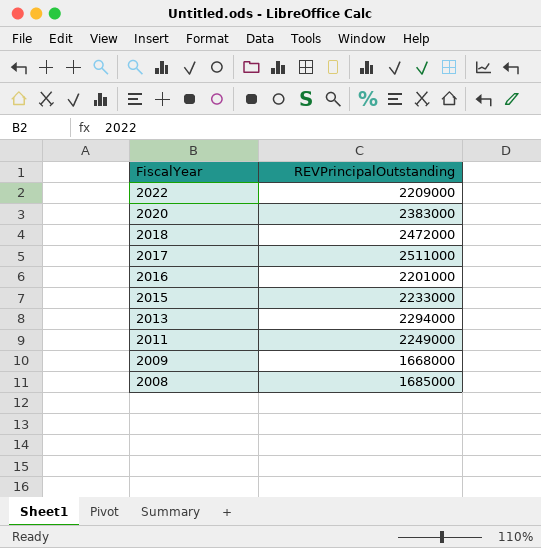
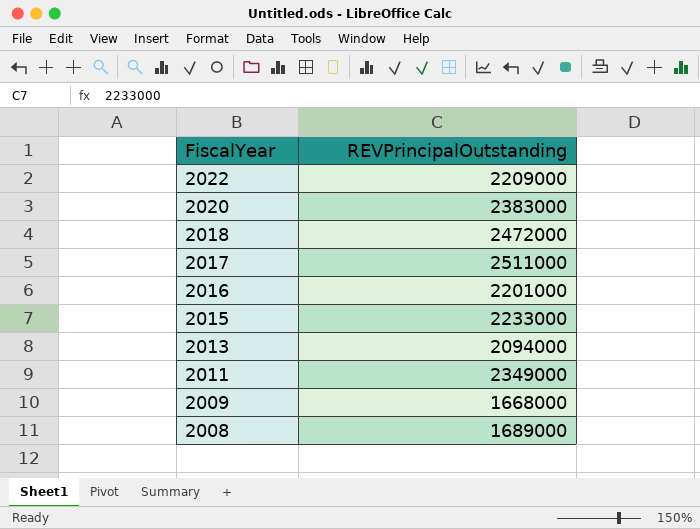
2013 | REVPrincipalOutstanding: 2294000 -> 2094000
2011 | REVPrincipalOutstanding: 2249000 -> 2349000
2008 | REVPrincipalOutstanding: 1685000 -> 1689000

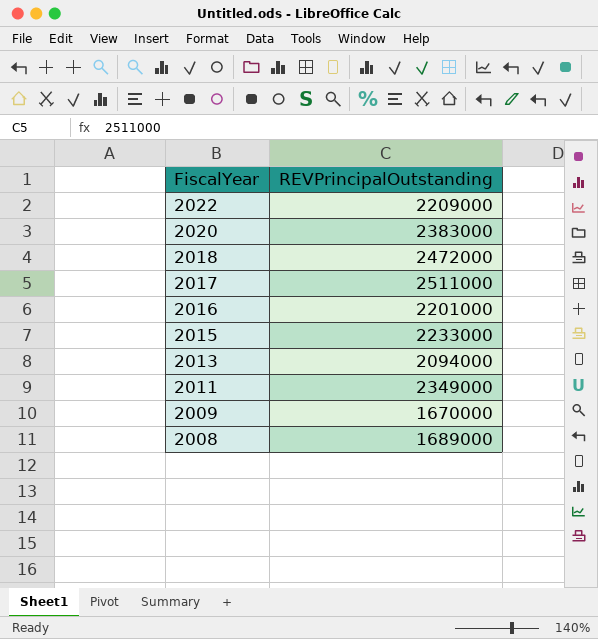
2009 | REVPrincipalOutstanding: 1668000 -> 1670000

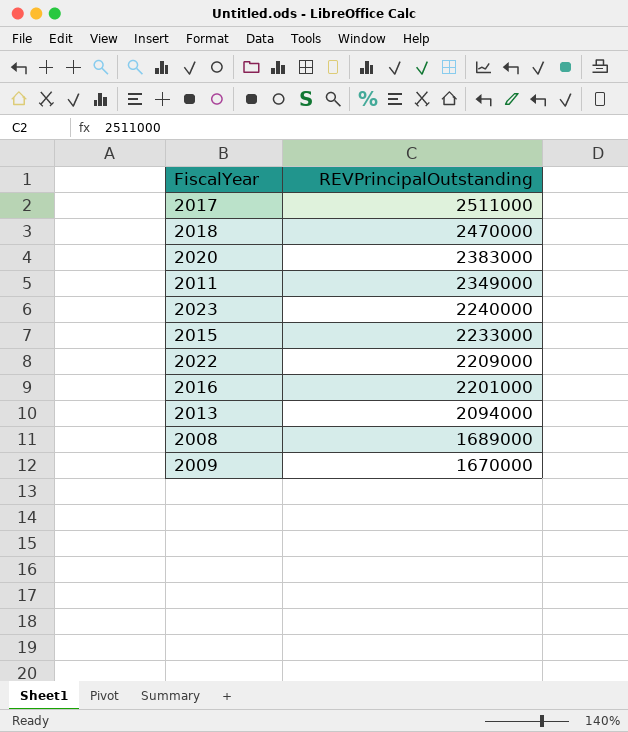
row order: FiscalYear descending -> REVPrincipalOutstanding descending
2018 | REVPrincipalOutstanding: 2472000 -> 2470000
row 2023: none -> 2240000

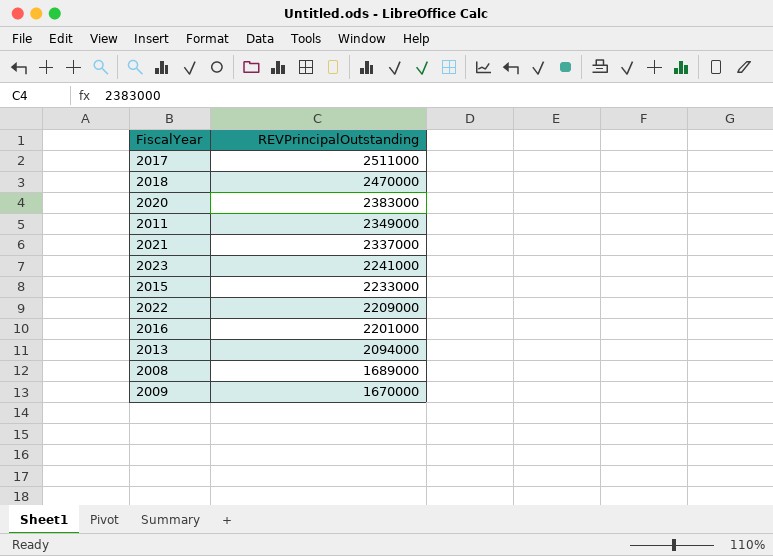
row 2021: none -> 2337000
2023 | REVPrincipalOutstanding: 2240000 -> 2241000

